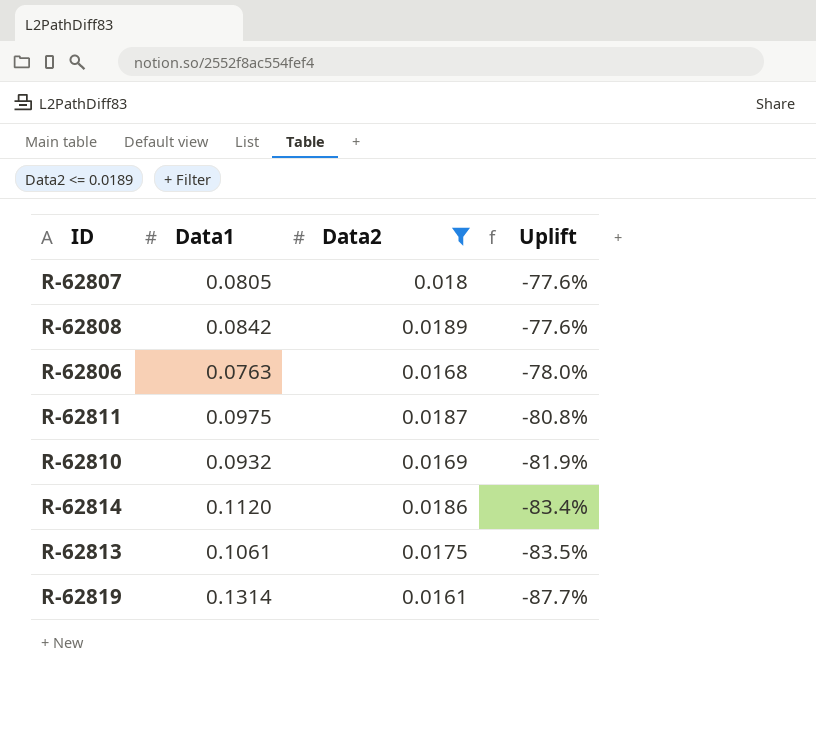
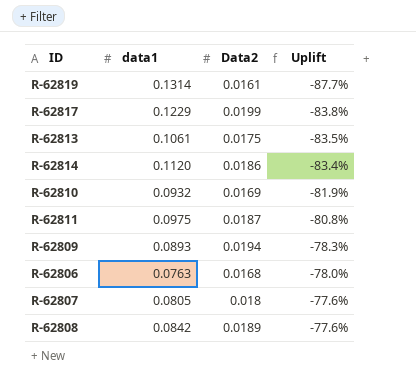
filter: Data2 <= 0.0189 -> none
row order: Uplift descending -> Uplift ascending
column name: Data1 -> data1

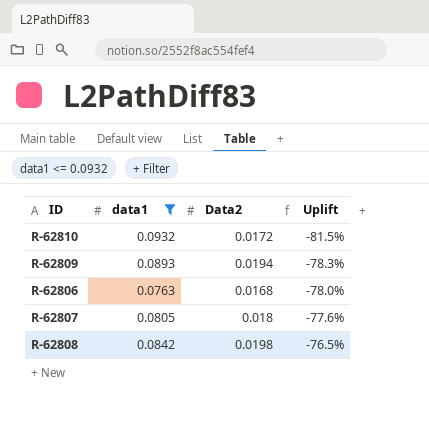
filter: none -> data1 <= 0.0932
R-62810 | Data2: 0.0169 -> 0.0172
R-62810 | Uplift: -81.9% -> -81.5%
R-62808 | Data2: 0.0189 -> 0.0198
R-62808 | Uplift: -77.6% -> -76.5%

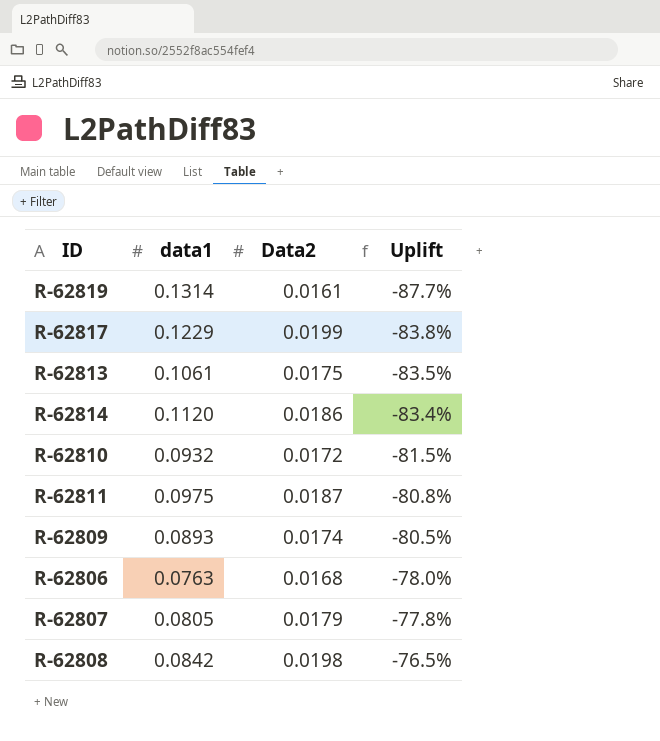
filter: data1 <= 0.0932 -> none
R-62809 | Data2: 0.0194 -> 0.0174
R-62809 | Uplift: -78.3% -> -80.5%
R-62807 | Data2: 0.018 -> 0.0179
R-62807 | Uplift: -77.6% -> -77.8%

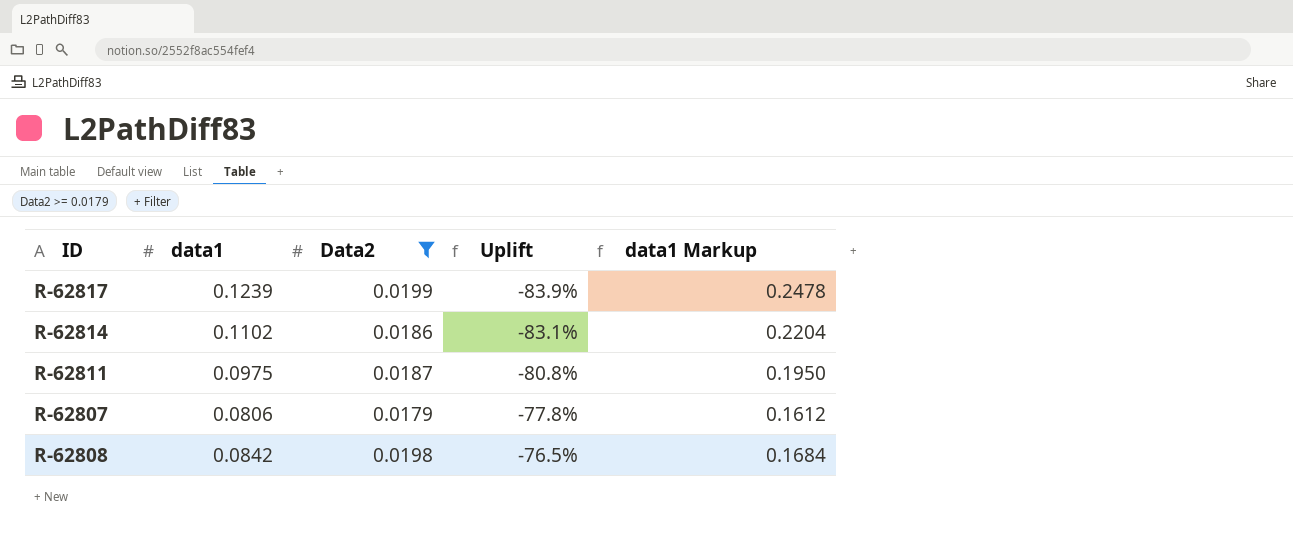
filter: none -> Data2 >= 0.0179
column data1 Markup | formula: none -> [data1] * 2
R-62817 | data1: 0.1229 -> 0.1239
R-62817 | Uplift: -83.8% -> -83.9%
R-62814 | data1: 0.1120 -> 0.1102
R-62814 | Uplift: -83.4% -> -83.1%
R-62807 | data1: 0.0805 -> 0.0806

